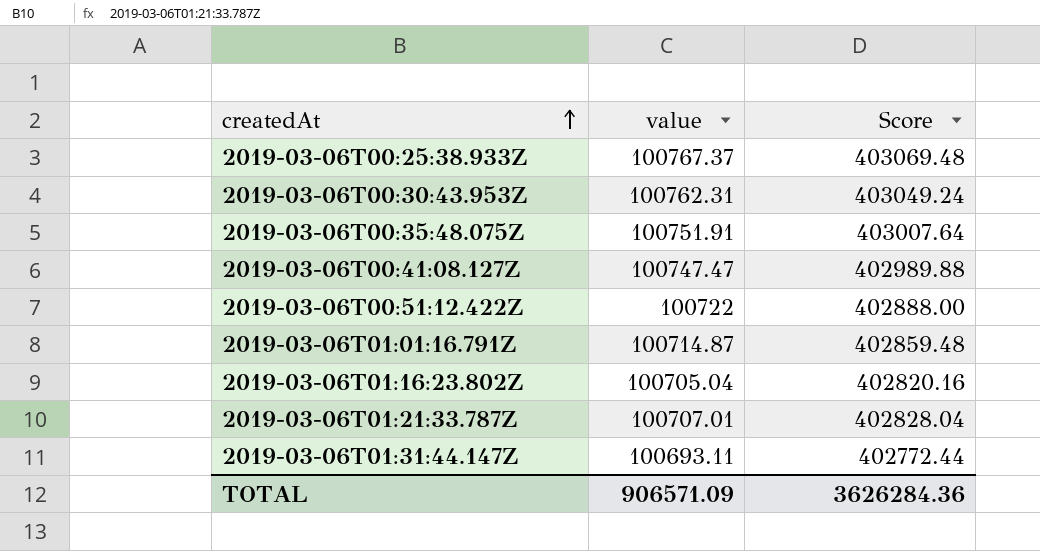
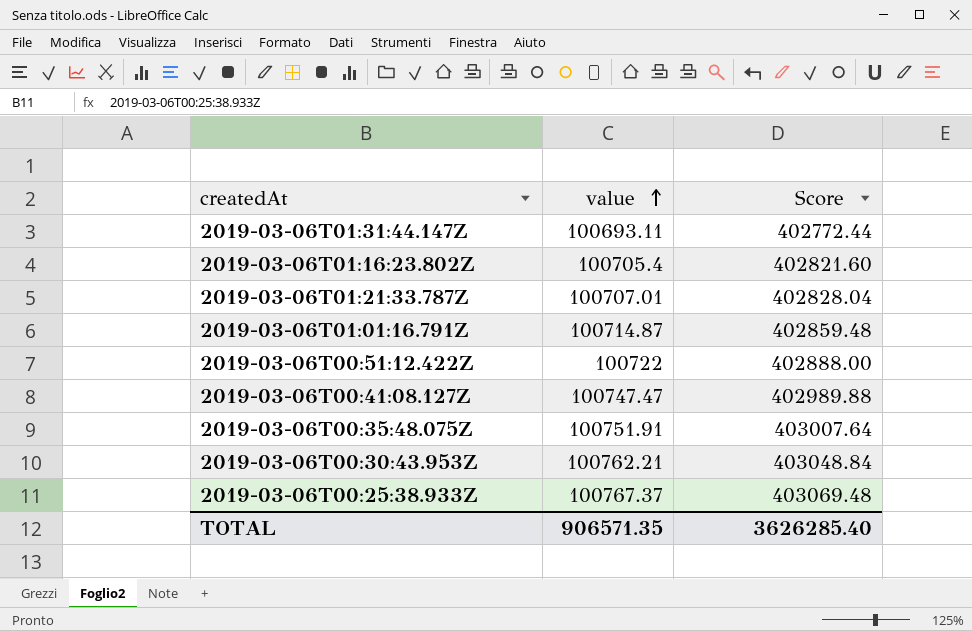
row order: createdAt ascending -> value ascending
2019-03-06T01:16:23.802Z | value: 100705.04 -> 100705.4
2019-03-06T01:16:23.802Z | Score: 402820.16 -> 402821.60
2019-03-06T00:30:43.953Z | value: 100762.31 -> 100762.21
2019-03-06T00:30:43.953Z | Score: 403049.24 -> 403048.84
TOTAL | value: 906571.09 -> 906571.35
TOTAL | Score: 3626284.36 -> 3626285.40

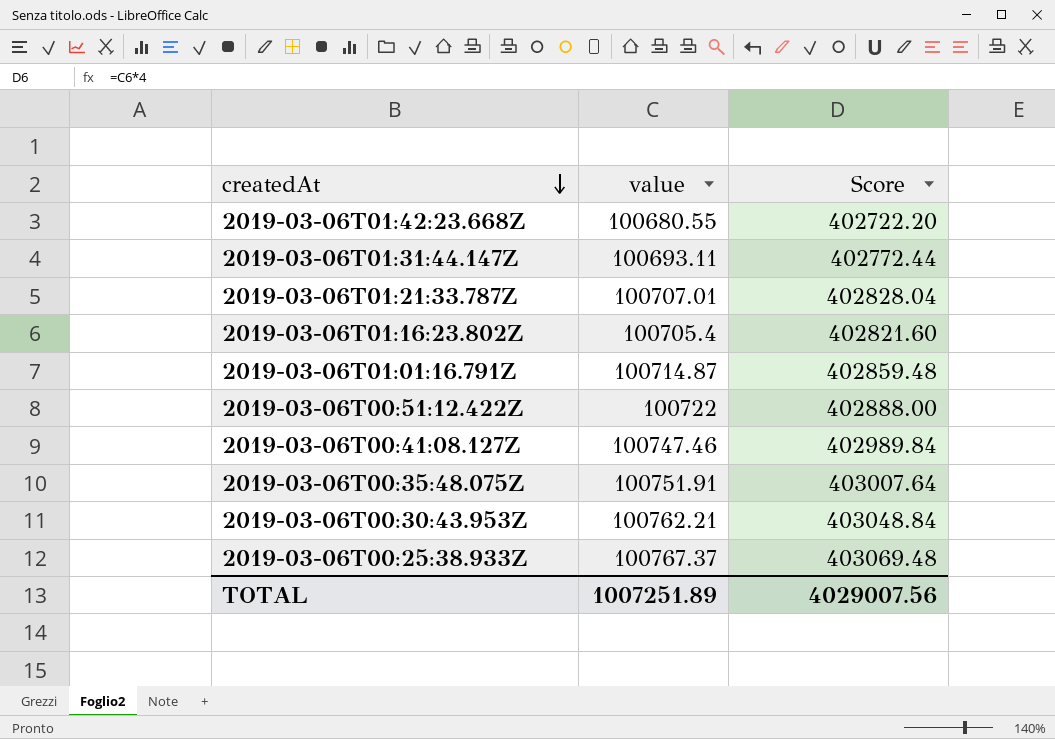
row order: value ascending -> createdAt descending
row 2019-03-06T01:42:23.668Z: none -> 100680.55 | 402722.20
2019-03-06T00:41:08.127Z | value: 100747.47 -> 100747.46
2019-03-06T00:41:08.127Z | Score: 402989.88 -> 402989.84
TOTAL | value: 906571.35 -> 1007251.89
TOTAL | Score: 3626285.40 -> 4029007.56

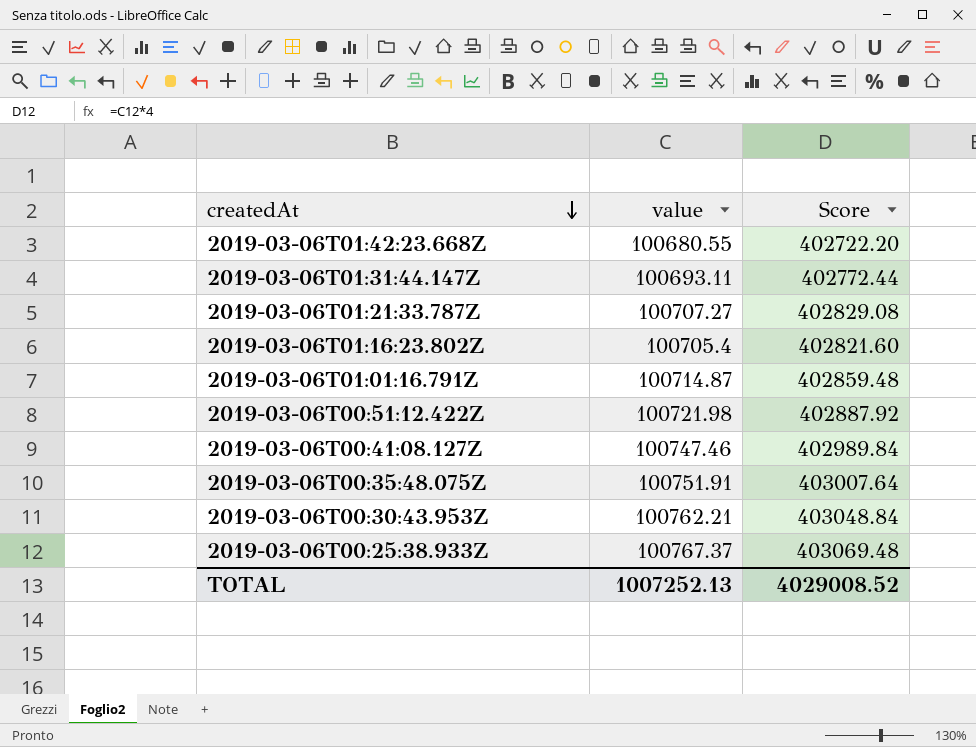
2019-03-06T01:21:33.787Z | value: 100707.01 -> 100707.27
2019-03-06T01:21:33.787Z | Score: 402828.04 -> 402829.08
2019-03-06T00:51:12.422Z | value: 100722 -> 100721.98
2019-03-06T00:51:12.422Z | Score: 402888.00 -> 402887.92
TOTAL | value: 1007251.89 -> 1007252.13
TOTAL | Score: 4029007.56 -> 4029008.52

